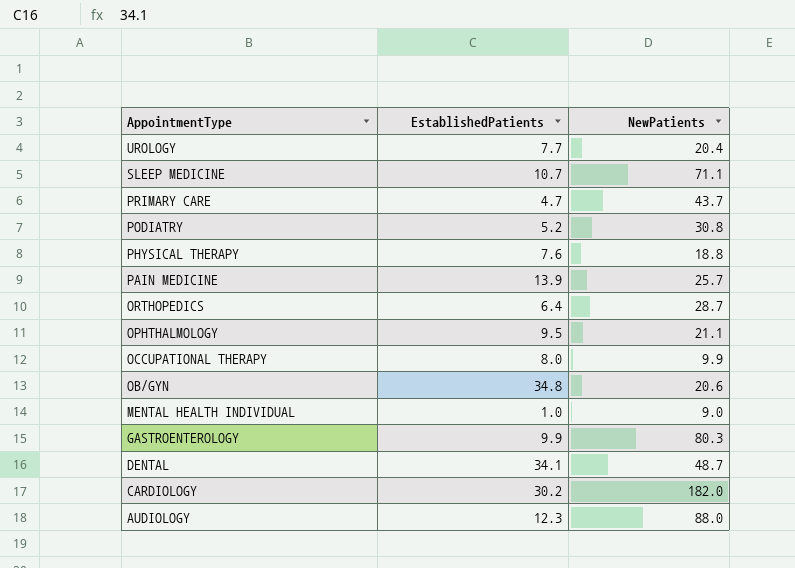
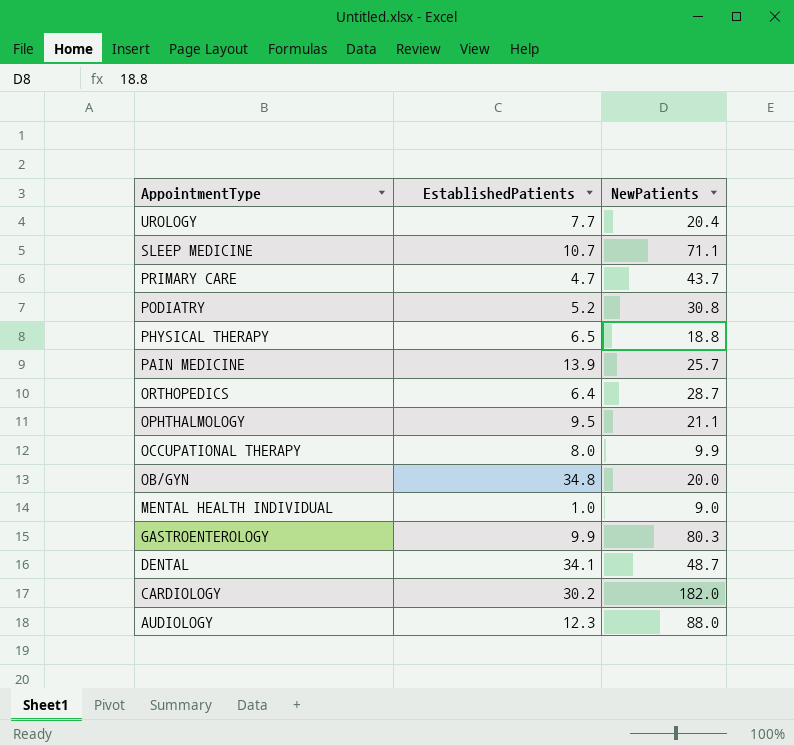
PHYSICAL THERAPY | EstablishedPatients: 7.6 -> 6.5
OB/GYN | NewPatients: 20.6 -> 20.0

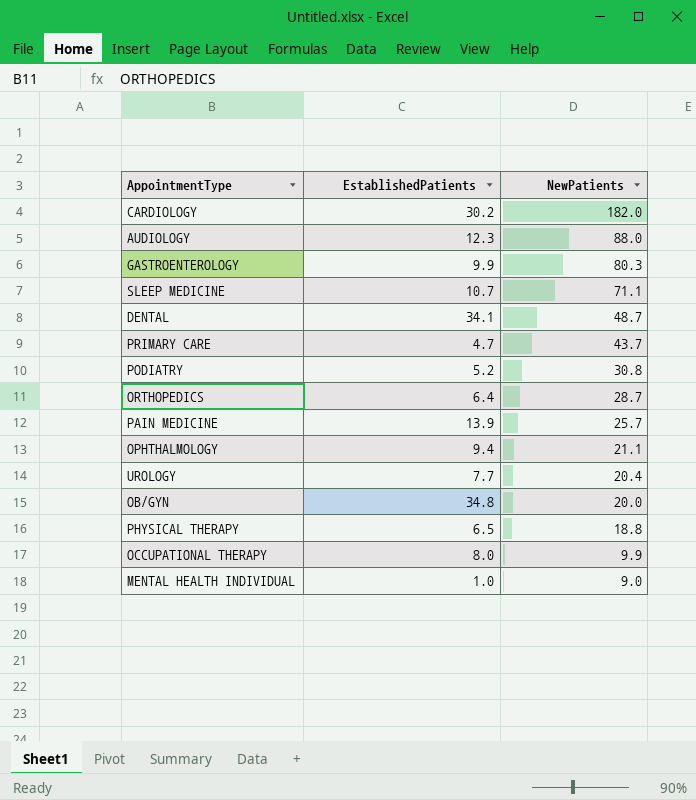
row order: AppointmentType descending -> NewPatients descending
OPHTHALMOLOGY | EstablishedPatients: 9.5 -> 9.4

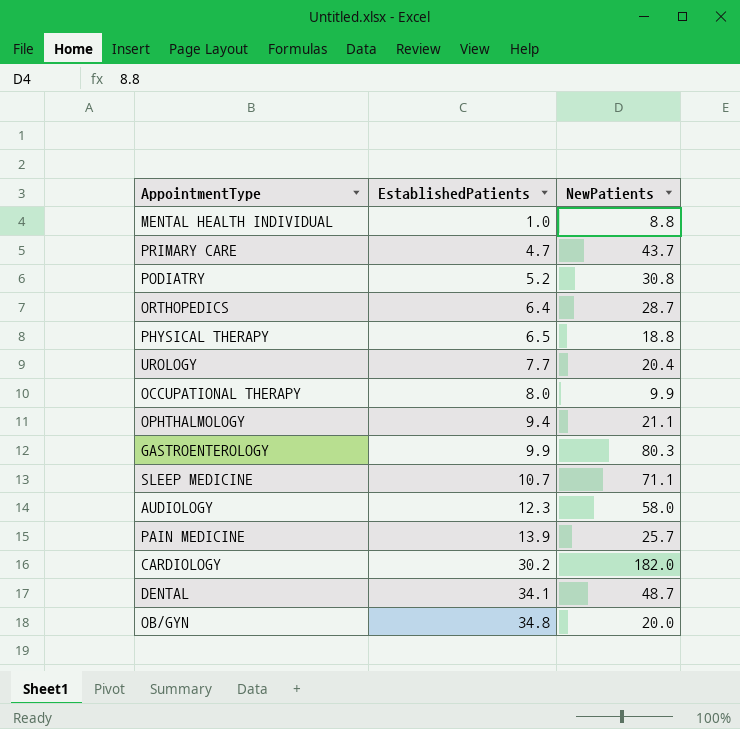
row order: NewPatients descending -> EstablishedPatients ascending
MENTAL HEALTH INDIVIDUAL | NewPatients: 9.0 -> 8.8
AUDIOLOGY | NewPatients: 88.0 -> 58.0

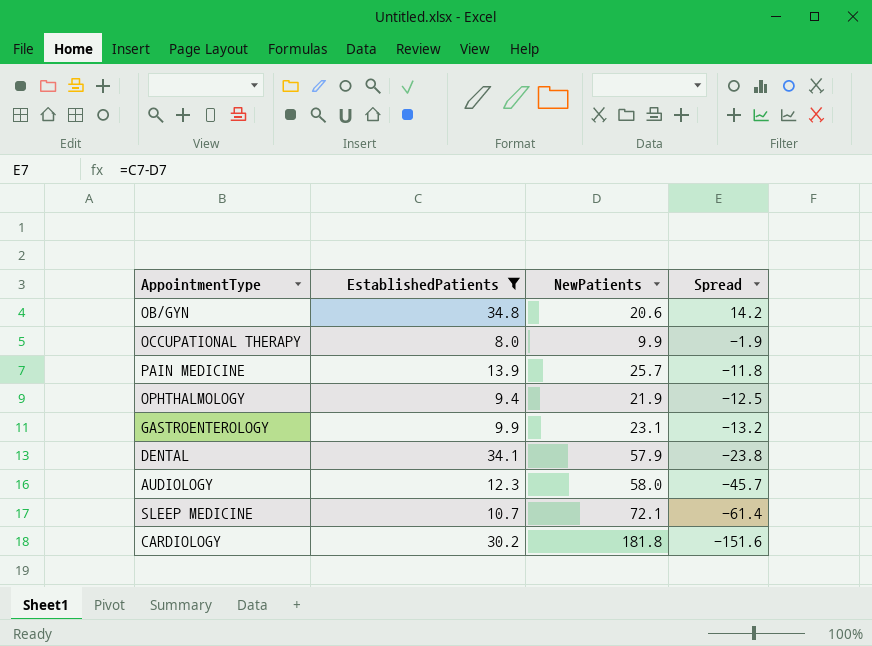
filter: none -> EstablishedPatients >= 8.0
row order: EstablishedPatients ascending -> Spread descending
column Spread | formula: none -> [EstablishedPatients] - [NewPatients]
OB/GYN | NewPatients: 20.0 -> 20.6
OPHTHALMOLOGY | NewPatients: 21.1 -> 21.9
GASTROENTEROLOGY | NewPatients: 80.3 -> 23.1
DENTAL | NewPatients: 48.7 -> 57.9
SLEEP MEDICINE | NewPatients: 71.1 -> 72.1
CARDIOLOGY | NewPatients: 182.0 -> 181.8

